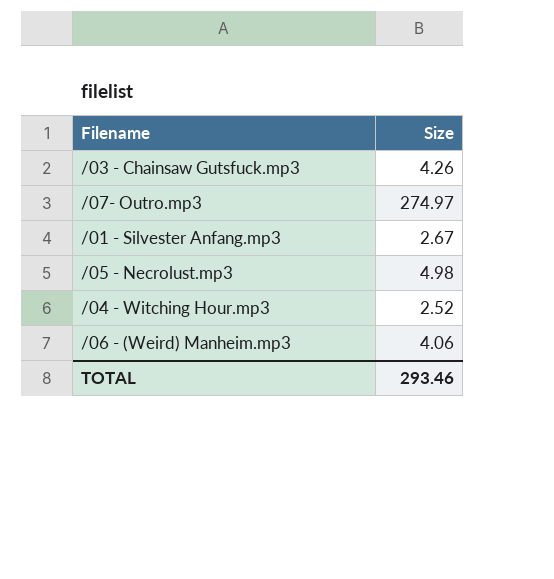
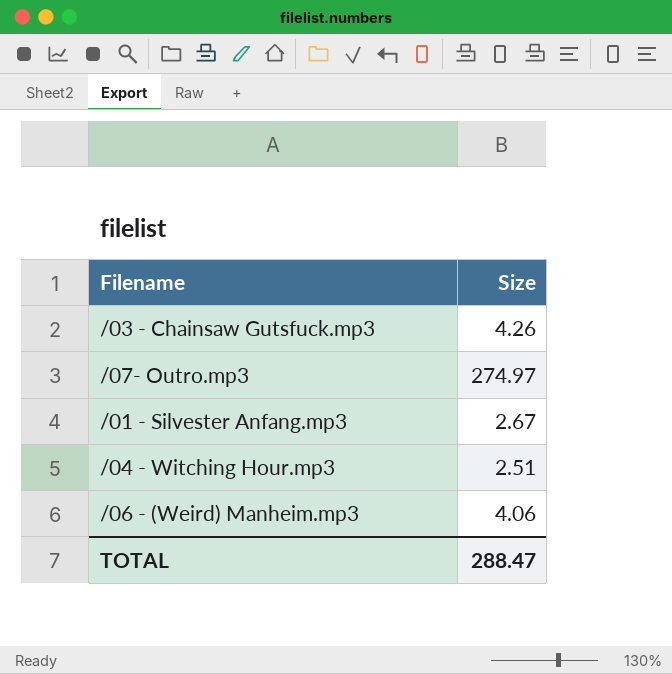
row /05 - Necrolust.mp3: 4.98 -> none
/04 - Witching Hour.mp3 | Size: 2.52 -> 2.51
TOTAL | Size: 293.46 -> 288.47

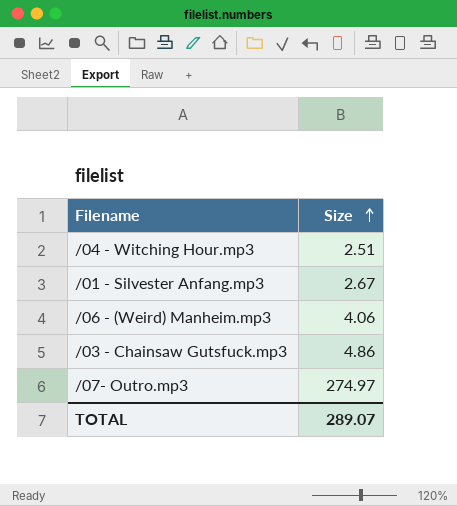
row order: none -> Size ascending
/03 - Chainsaw Gutsfuck.mp3 | Size: 4.26 -> 4.86
TOTAL | Size: 288.47 -> 289.07

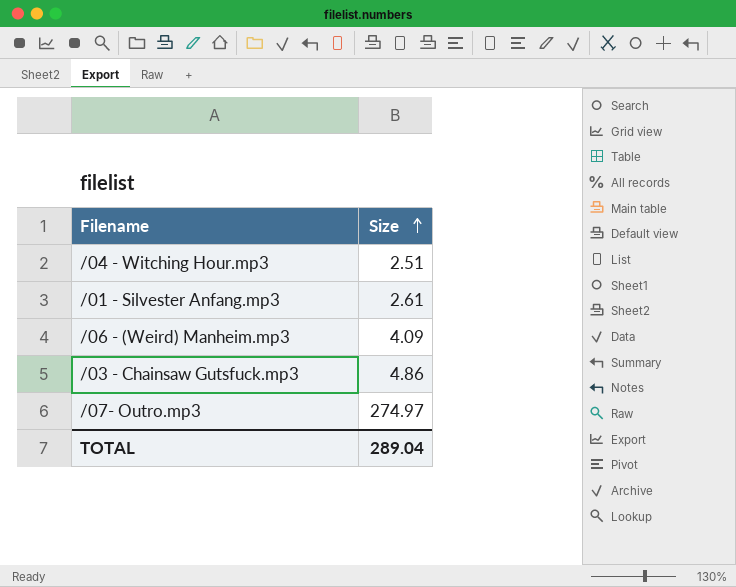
/01 - Silvester Anfang.mp3 | Size: 2.67 -> 2.61
/06 - (Weird) Manheim.mp3 | Size: 4.06 -> 4.09
TOTAL | Size: 289.07 -> 289.04

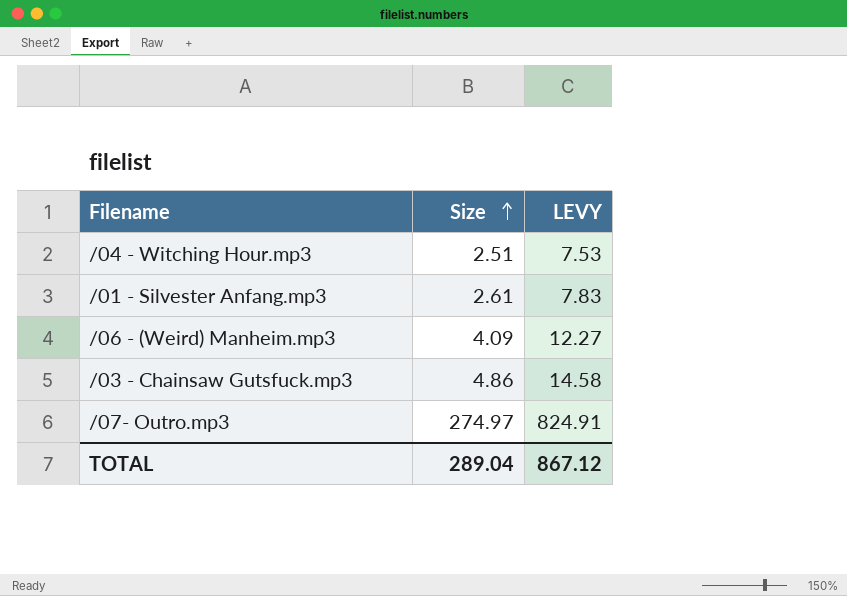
column LEVY | formula: none -> [Size] * 3

